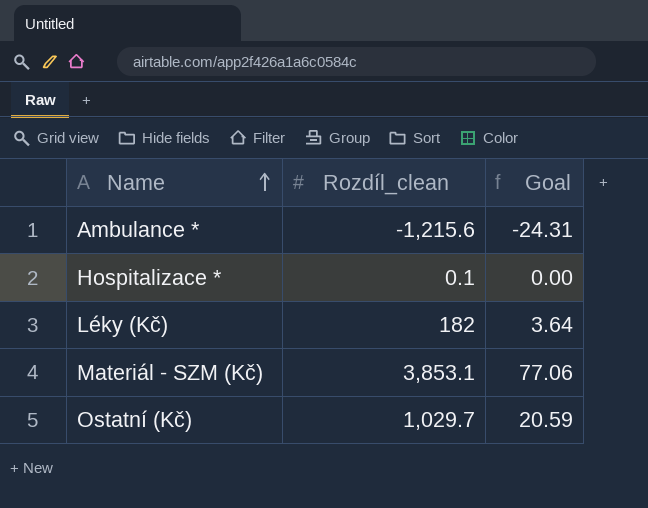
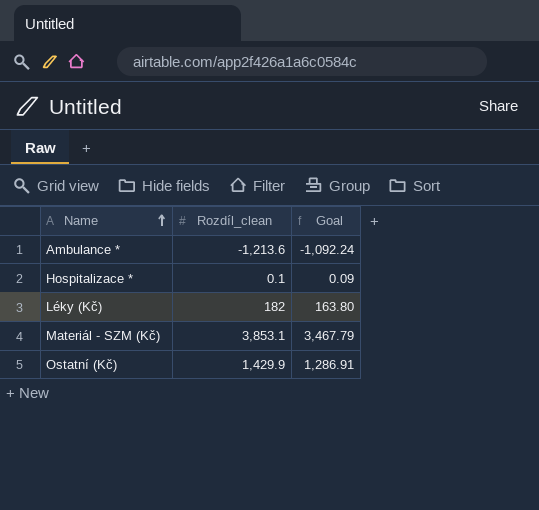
column Goal | formula: [Rozdíl_clean] * 0.02 -> [Rozdíl_clean] * 0.9
Ambulance * | Rozdíl_clean: -1,215.6 -> -1,213.6
Ostatní (Kč) | Rozdíl_clean: 1,029.7 -> 1,429.9

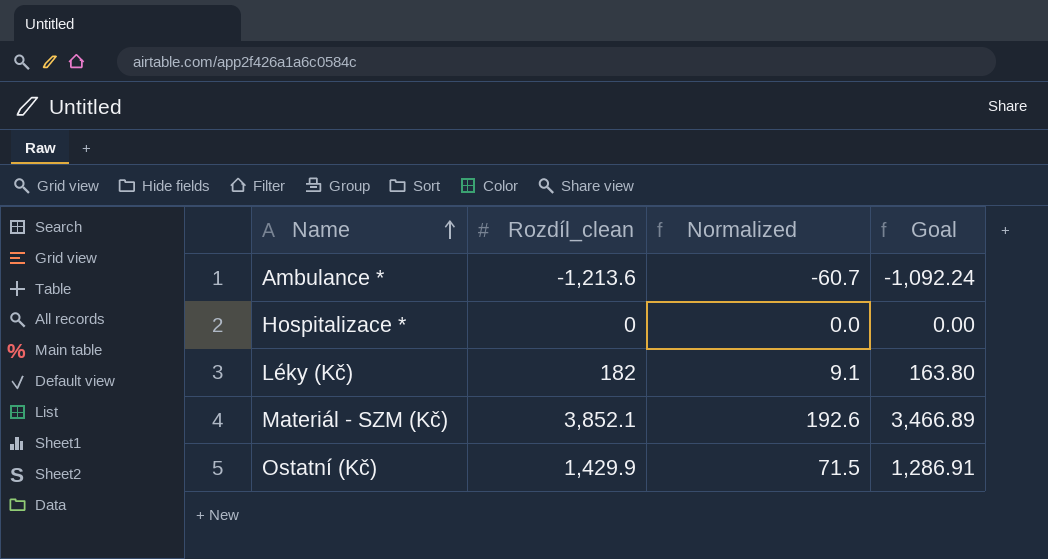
column Normalized | formula: none -> [Rozdíl_clean] * 0.05
Hospitalizace * | Rozdíl_clean: 0.1 -> 0
Hospitalizace * | Goal: 0.09 -> 0.00
Materiál - SZM (Kč) | Rozdíl_clean: 3,853.1 -> 3,852.1
Materiál - SZM (Kč) | Goal: 3,467.79 -> 3,466.89

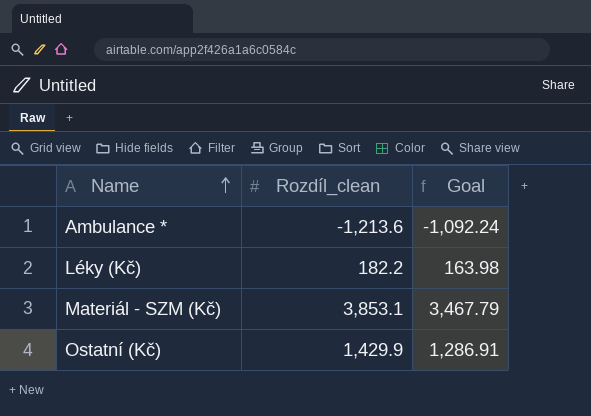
column Normalized | formula: [Rozdíl_clean] * 0.05 -> none
row Hospitalizace *: 0 | 0.0 | 0.00 -> none
Léky (Kč) | Rozdíl_clean: 182 -> 182.2
Léky (Kč) | Goal: 163.80 -> 163.98
Materiál - SZM (Kč) | Rozdíl_clean: 3,852.1 -> 3,853.1
Materiál - SZM (Kč) | Goal: 3,466.89 -> 3,467.79

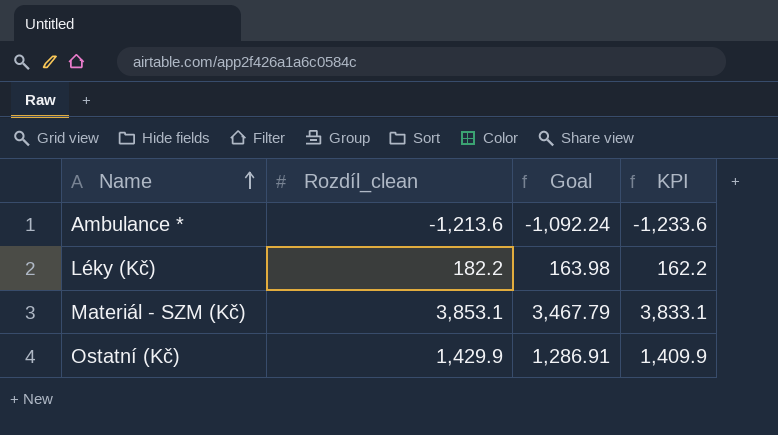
column KPI | formula: none -> [Rozdíl_clean] - 20

